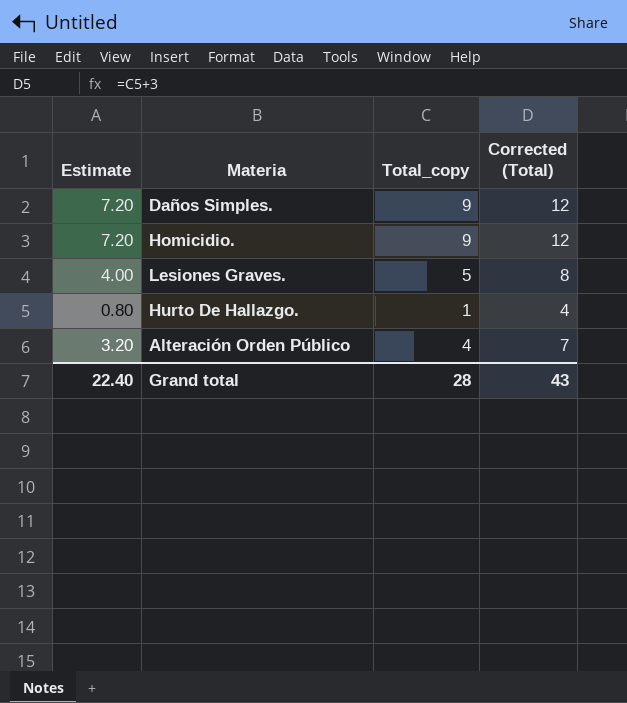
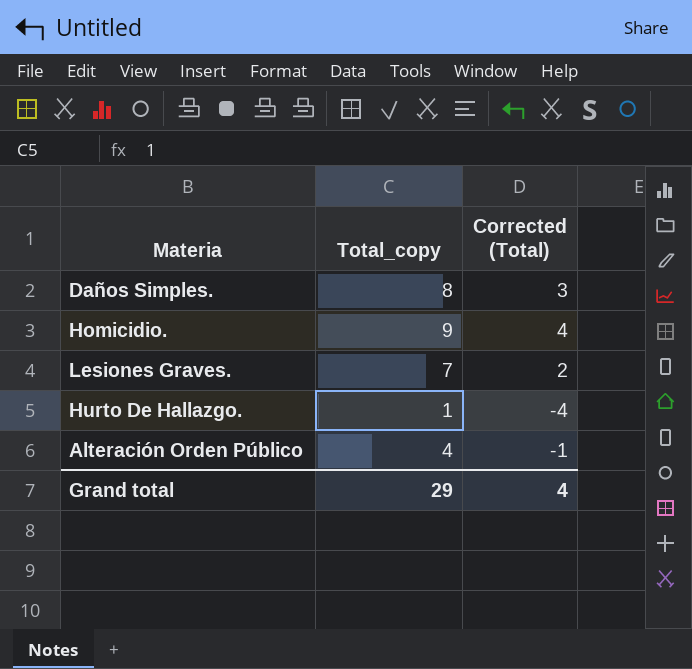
column Estimate | formula: [Total_copy] * 0.8 -> none
column Corrected (Total) | formula: [Total_copy] + 3 -> [Total_copy] - 5
Daños Simples. | Total_copy: 9 -> 8
Lesiones Graves. | Total_copy: 5 -> 7
Grand total | Total_copy: 28 -> 29
Grand total | Corrected (Total): 43 -> 4

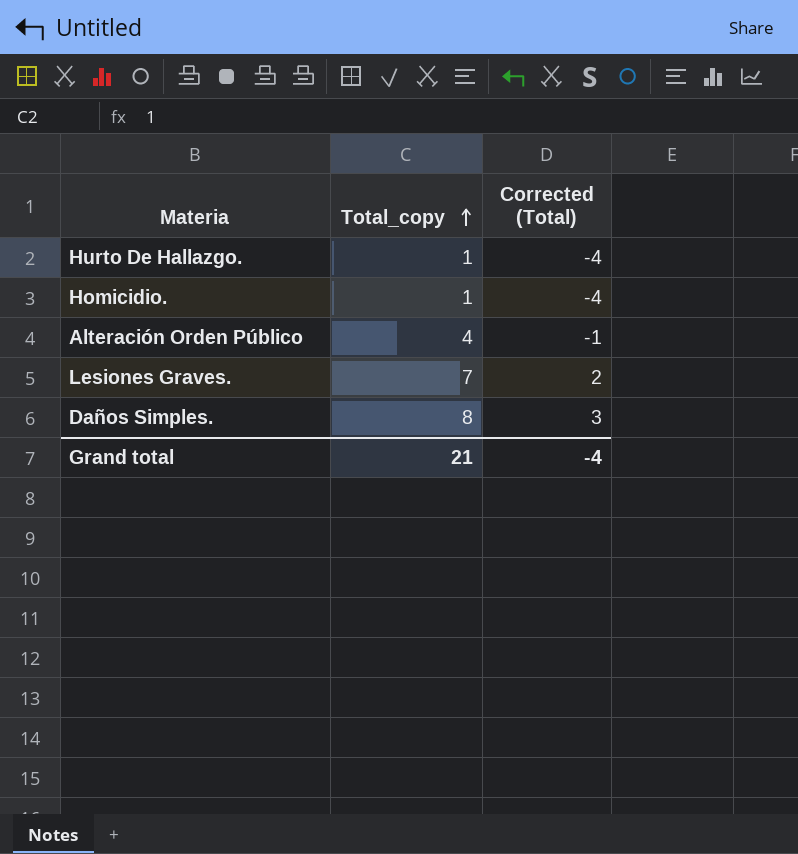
row order: none -> Total_copy ascending
Homicidio. | Total_copy: 9 -> 1
Homicidio. | Corrected (Total): 4 -> -4
Grand total | Total_copy: 29 -> 21
Grand total | Corrected (Total): 4 -> -4

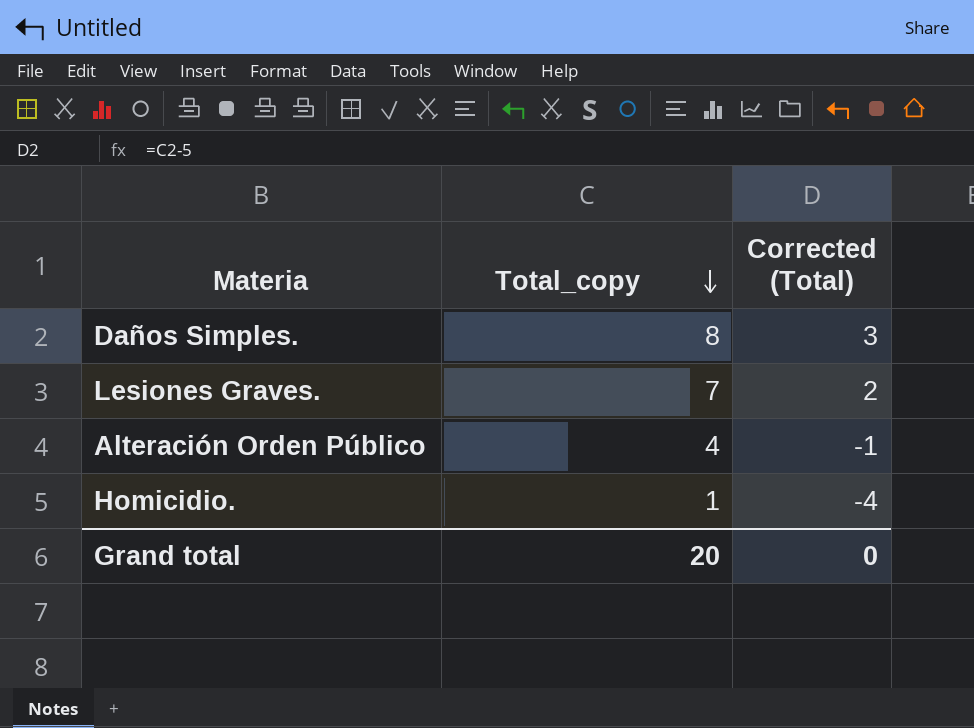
row order: Total_copy ascending -> Total_copy descending
row Hurto De Hallazgo.: 1 | -4 -> none
Grand total | Total_copy: 21 -> 20
Grand total | Corrected (Total): -4 -> 0

